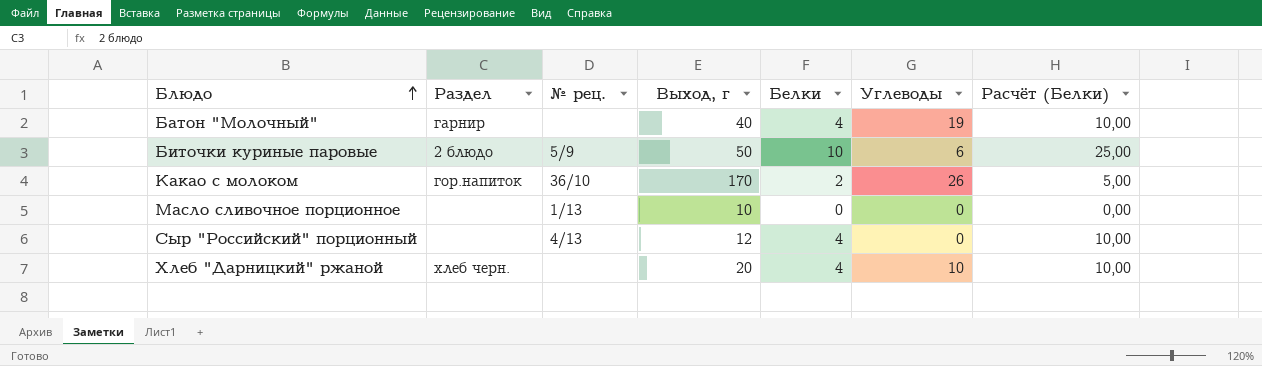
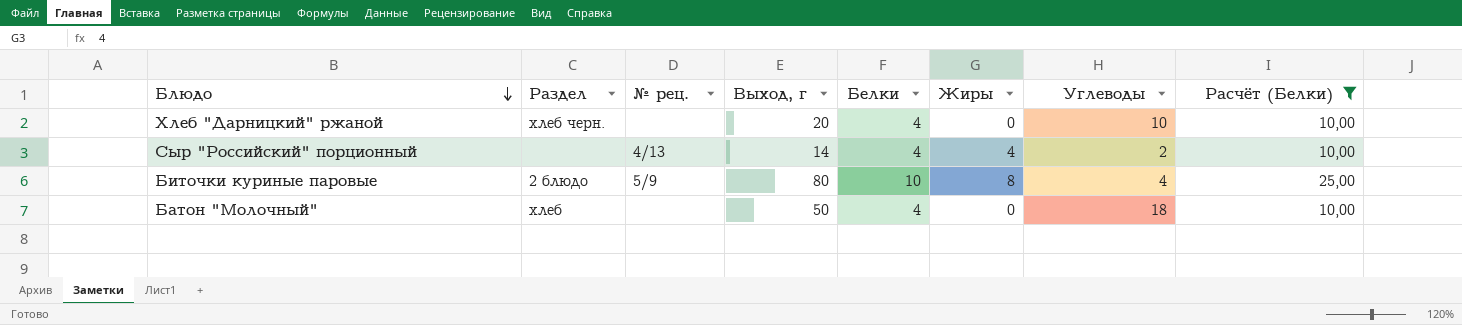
filter: none -> Расчёт (Белки) >= 10,00
row order: Блюдо ascending -> Блюдо descending
column Жиры | position: none -> 6
Сыр "Российский" порционный | Выход, г: 12 -> 14
Сыр "Российский" порционный | Углеводы: 0 -> 2
Биточки куриные паровые | Выход, г: 50 -> 80
Биточки куриные паровые | Углеводы: 6 -> 4
Батон "Молочный" | Раздел: гарнир -> хлеб
Батон "Молочный" | Выход, г: 40 -> 50
Батон "Молочный" | Углеводы: 19 -> 18

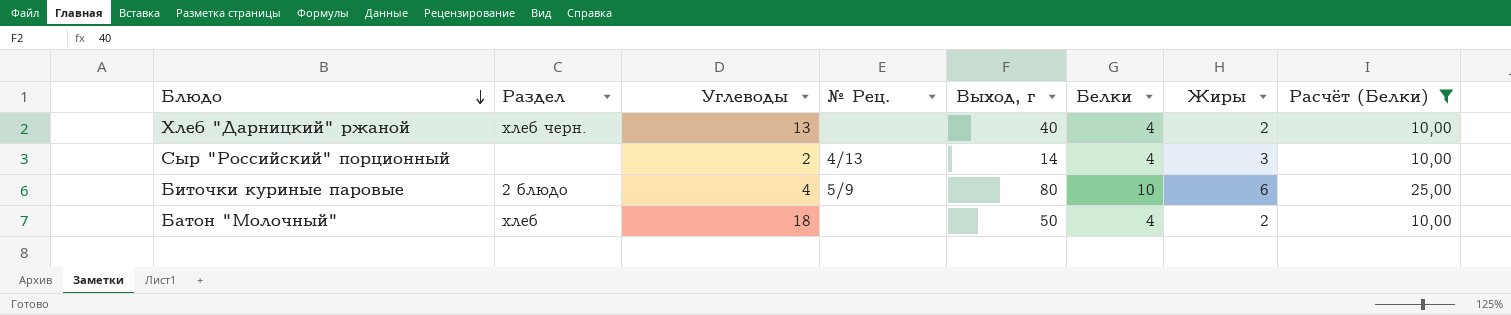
column Углеводы | position: 7 -> 3
column name: № рец. -> № Рец.
Хлеб "Дарницкий" ржаной | Углеводы: 10 -> 13
Хлеб "Дарницкий" ржаной | Выход, г: 20 -> 40
Хлеб "Дарницкий" ржаной | Жиры: 0 -> 2
Сыр "Российский" порционный | Жиры: 4 -> 3
Биточки куриные паровые | Жиры: 8 -> 6
Батон "Молочный" | Жиры: 0 -> 2

